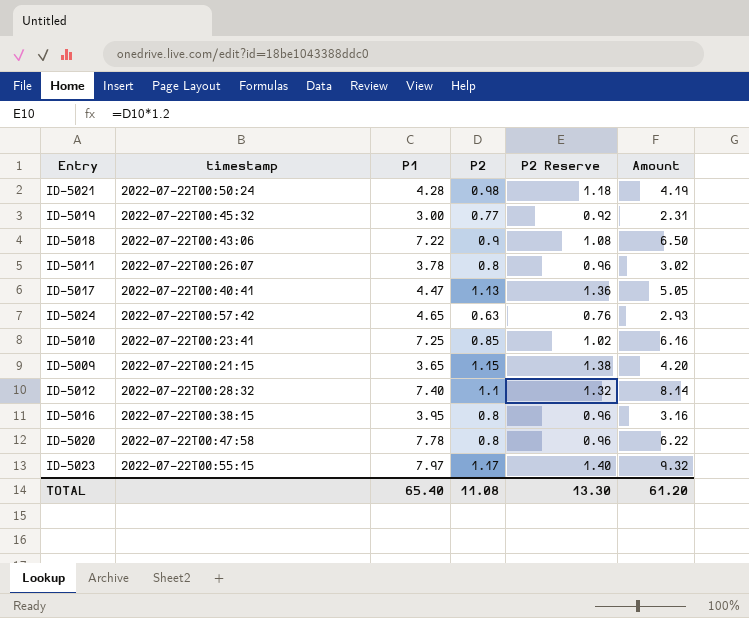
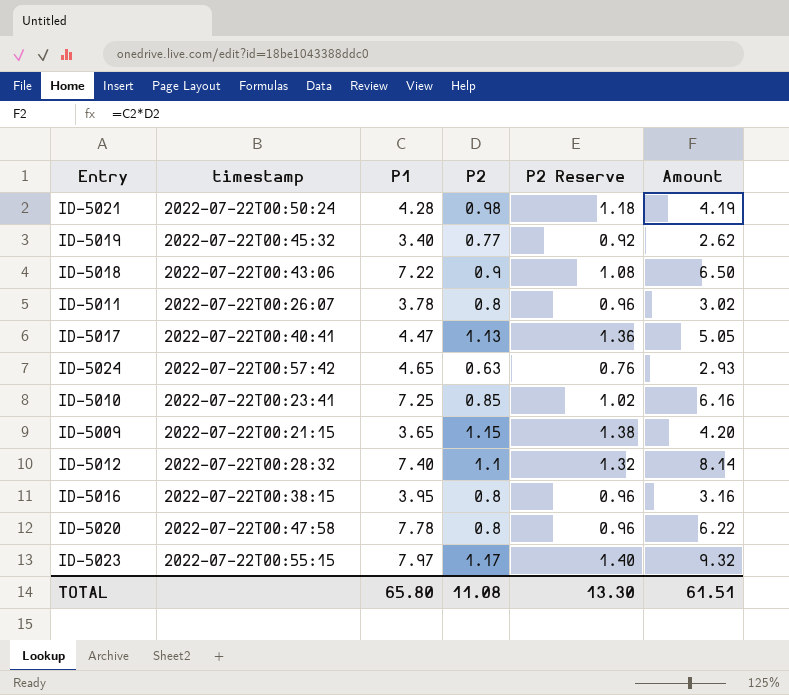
ID-5019 | P1: 3.00 -> 3.40
ID-5019 | Amount: 2.31 -> 2.62
TOTAL | P1: 65.40 -> 65.80
TOTAL | Amount: 61.20 -> 61.51

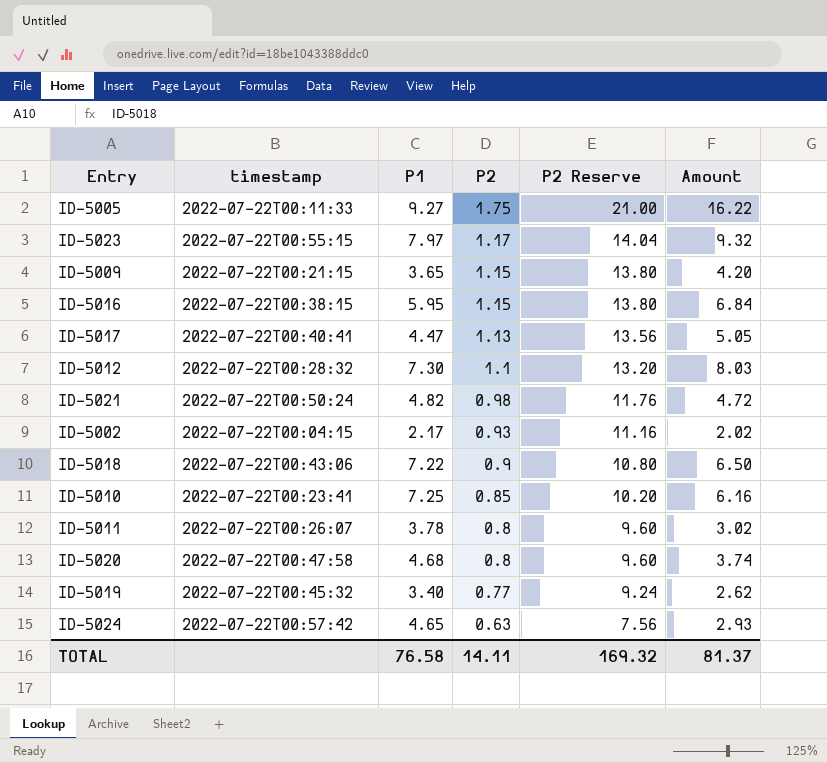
row order: none -> P2 descending
column P2 Reserve | formula: [P2] * 1.2 -> [P2] * 12
row ID-5005: none -> 2022-07-22T00:11:33 | 9.27 | 1.75 | 21.00 | 16.22
ID-5016 | P1: 3.95 -> 5.95
ID-5016 | P2: 0.8 -> 1.15
ID-5016 | Amount: 3.16 -> 6.84
ID-5012 | P1: 7.40 -> 7.30
ID-5012 | Amount: 8.14 -> 8.03
ID-5021 | P1: 4.28 -> 4.82
ID-5021 | Amount: 4.19 -> 4.72
row ID-5002: none -> 2022-07-22T00:04:15 | 2.17 | 0.93 | 11.16 | 2.02
ID-5020 | P1: 7.78 -> 4.68
ID-5020 | Amount: 6.22 -> 3.74
TOTAL | P1: 65.80 -> 76.58
TOTAL | P2: 11.08 -> 14.11
TOTAL | P2 Reserve: 13.30 -> 169.32
TOTAL | Amount: 61.51 -> 81.37

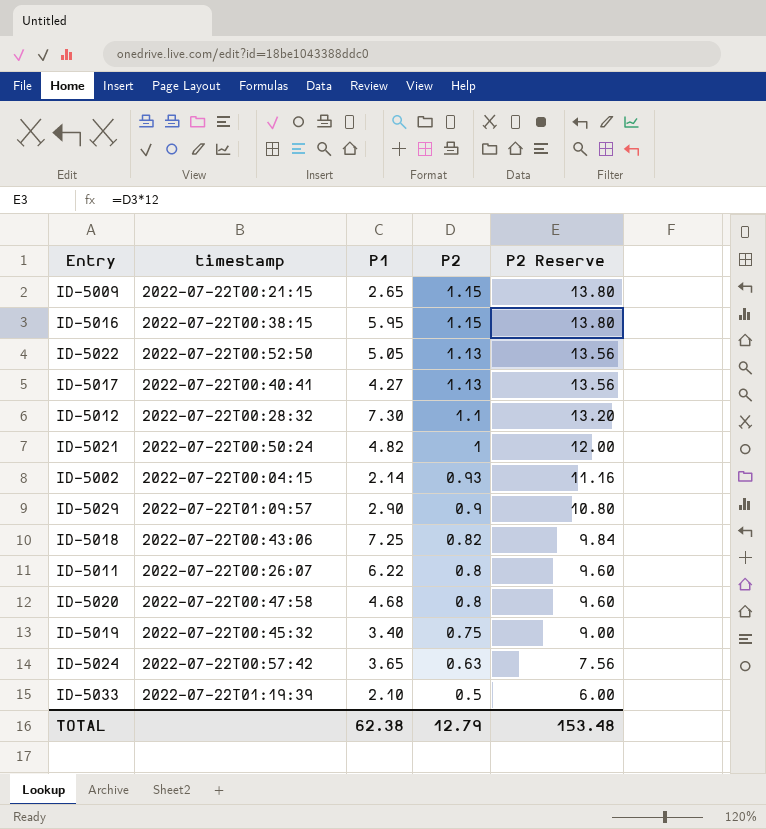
column Amount | formula: [P1] * [P2] -> none
row ID-5005: 2022-07-22T00:11:33 | 9.27 | 1.75 | 21.00 | 16.22 -> none
row ID-5023: 2022-07-22T00:55:15 | 7.97 | 1.17 | 14.04 | 9.32 -> none
row ID-5010: 2022-07-22T00:23:41 | 7.25 | 0.85 | 10.20 | 6.16 -> none
ID-5009 | P1: 3.65 -> 2.65
row ID-5022: none -> 2022-07-22T00:52:50 | 5.05 | 1.13 | 13.56
ID-5017 | P1: 4.47 -> 4.27
ID-5021 | P2: 0.98 -> 1
ID-5021 | P2 Reserve: 11.76 -> 12.00
ID-5002 | P1: 2.17 -> 2.14
row ID-5029: none -> 2022-07-22T01:09:57 | 2.90 | 0.9 | 10.80
ID-5018 | P1: 7.22 -> 7.25
ID-5018 | P2: 0.9 -> 0.82
ID-5018 | P2 Reserve: 10.80 -> 9.84
ID-5011 | P1: 3.78 -> 6.22
ID-5019 | P2: 0.77 -> 0.75
ID-5019 | P2 Reserve: 9.24 -> 9.00
ID-5024 | P1: 4.65 -> 3.65
row ID-5033: none -> 2022-07-22T01:19:39 | 2.10 | 0.5 | 6.00
TOTAL | P1: 76.58 -> 62.38
TOTAL | P2: 14.11 -> 12.79
TOTAL | P2 Reserve: 169.32 -> 153.48

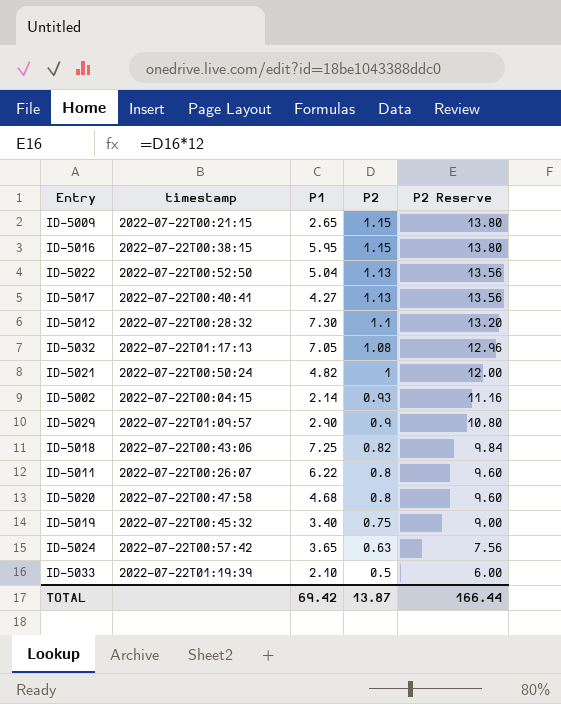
ID-5022 | P1: 5.05 -> 5.04
row ID-5032: none -> 2022-07-22T01:17:13 | 7.05 | 1.08 | 12.96
TOTAL | P1: 62.38 -> 69.42
TOTAL | P2: 12.79 -> 13.87
TOTAL | P2 Reserve: 153.48 -> 166.44

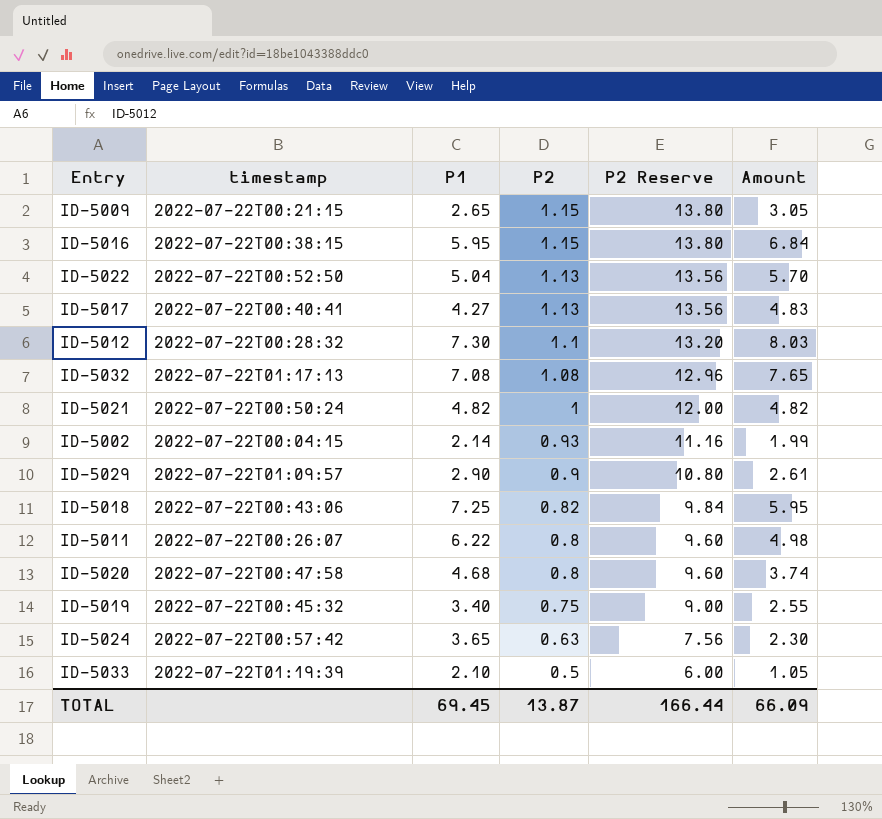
column Amount | formula: none -> [P1] * [P2]
ID-5032 | P1: 7.05 -> 7.08
TOTAL | P1: 69.42 -> 69.45

